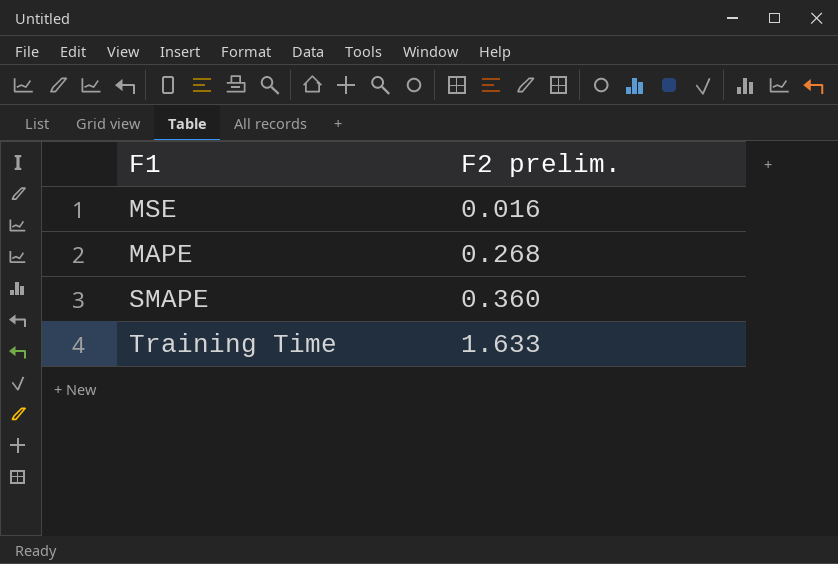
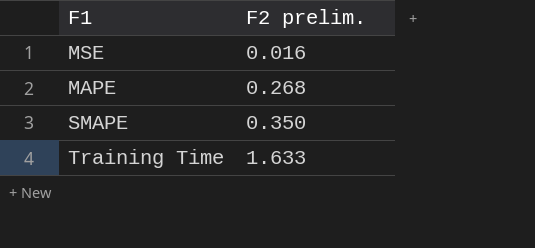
SMAPE | F2 prelim.: 0.360 -> 0.350

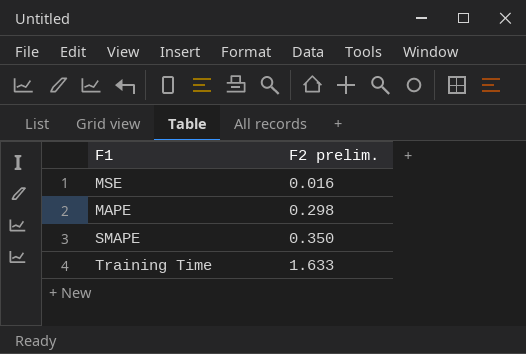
MAPE | F2 prelim.: 0.268 -> 0.298

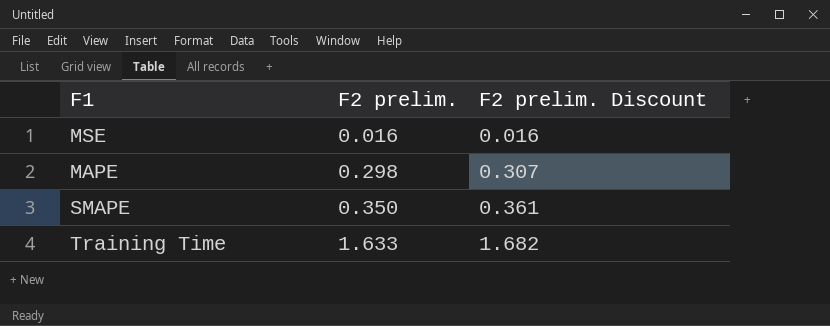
column F2 prelim. Discount | formula: none -> [F2 prelim.] * 1.03

